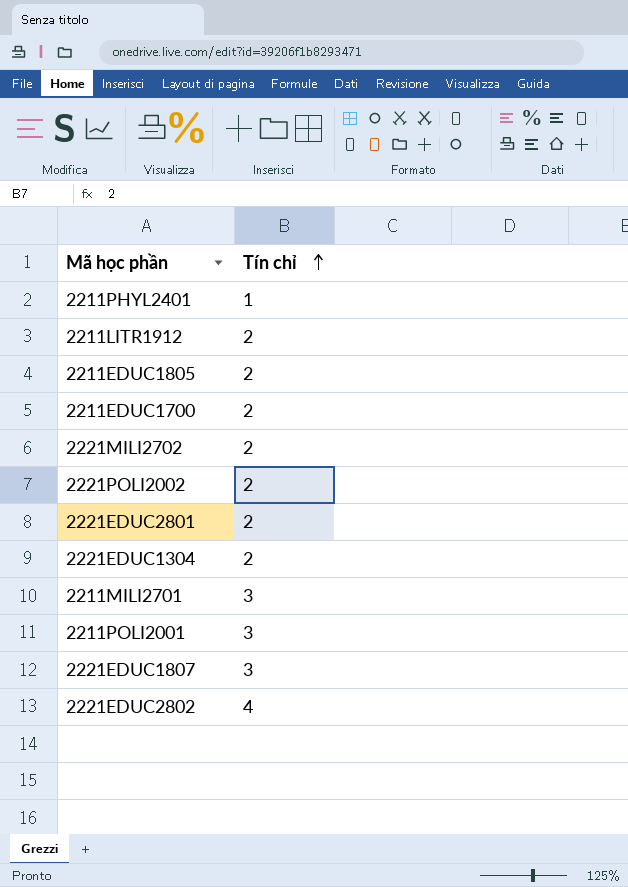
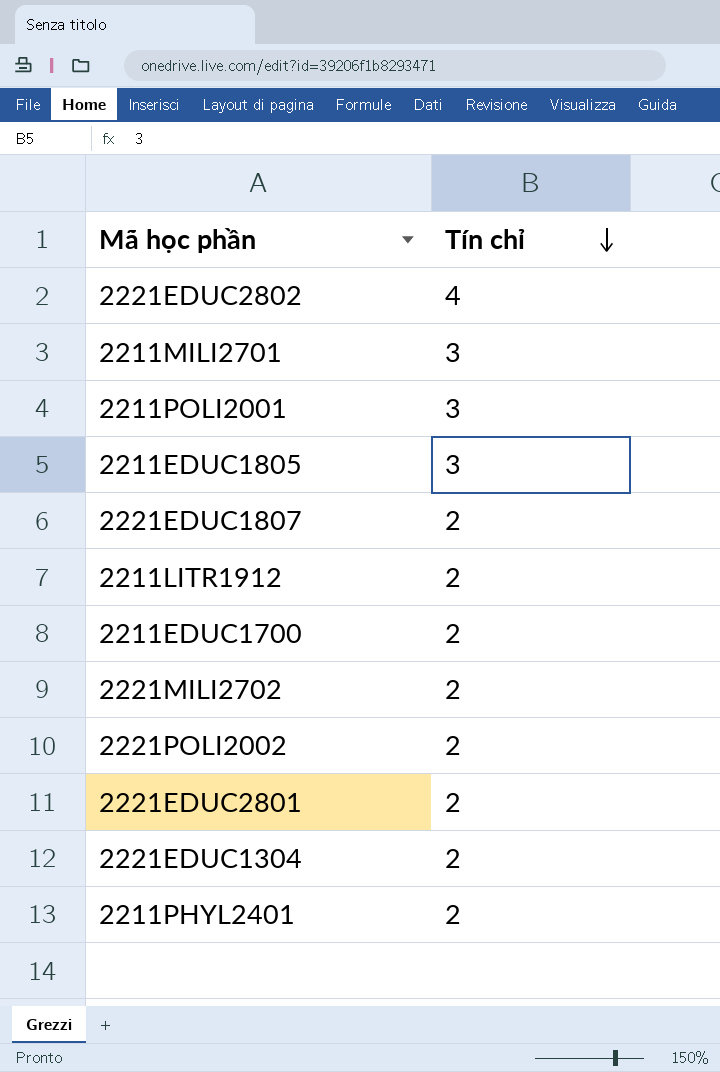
row order: Tín chỉ ascending -> Tín chỉ descending
2211EDUC1805 | Tín chỉ: 2 -> 3
2221EDUC1807 | Tín chỉ: 3 -> 2
2211PHYL2401 | Tín chỉ: 1 -> 2

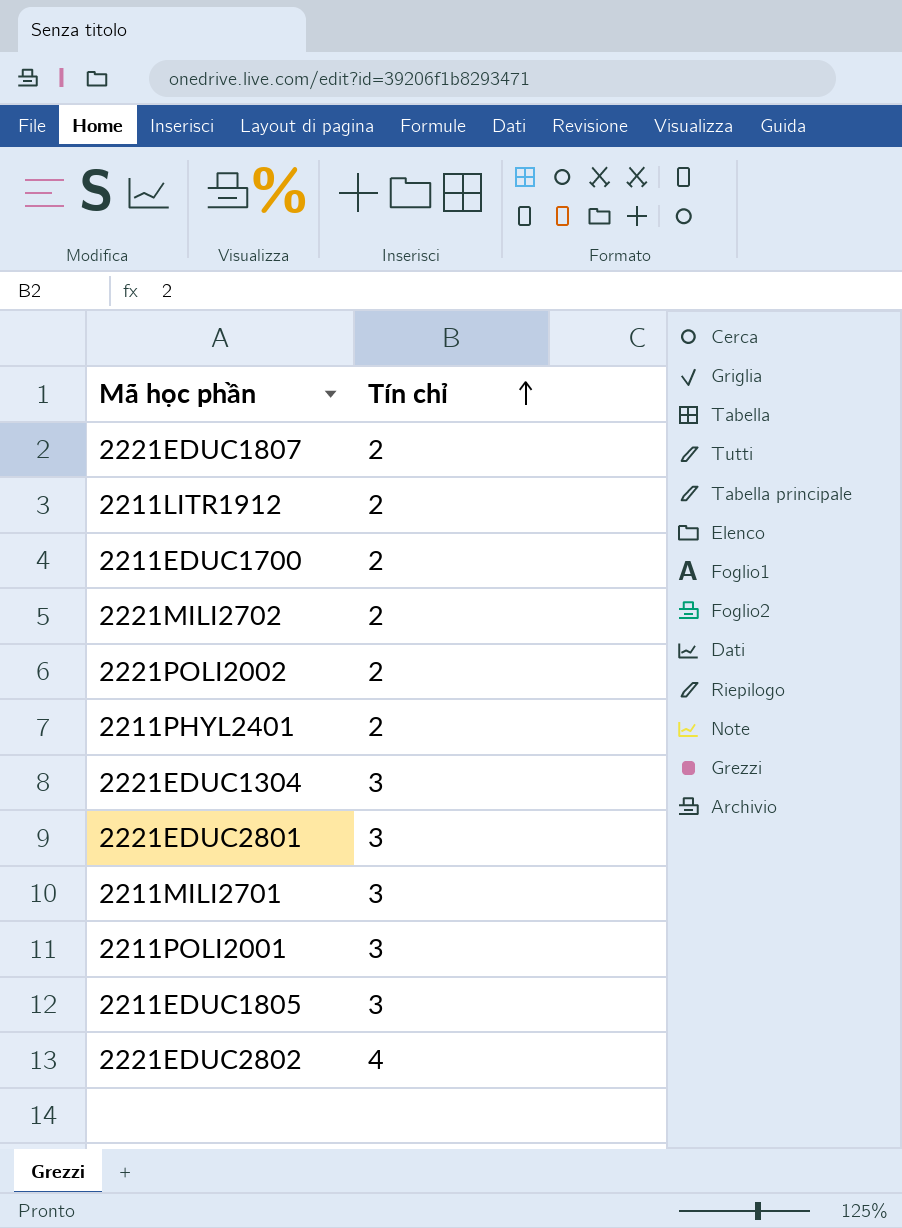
row order: Tín chỉ descending -> Tín chỉ ascending
2221EDUC1304 | Tín chỉ: 2 -> 3
2221EDUC2801 | Tín chỉ: 2 -> 3

